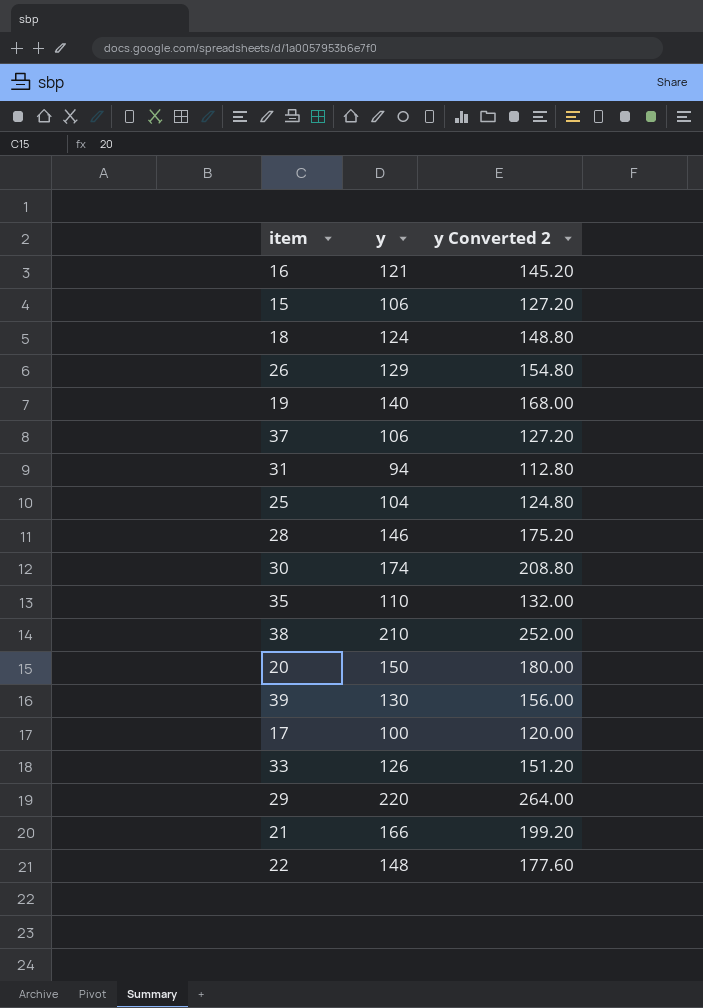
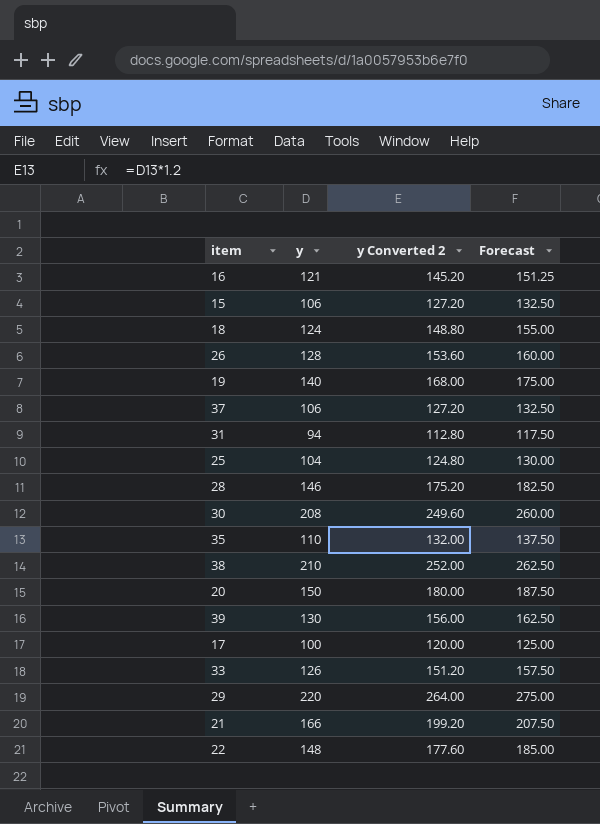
column Forecast | formula: none -> [y] * 1.25
26 | y: 129 -> 128
26 | y Converted 2: 154.80 -> 153.60
30 | y: 174 -> 208
30 | y Converted 2: 208.80 -> 249.60

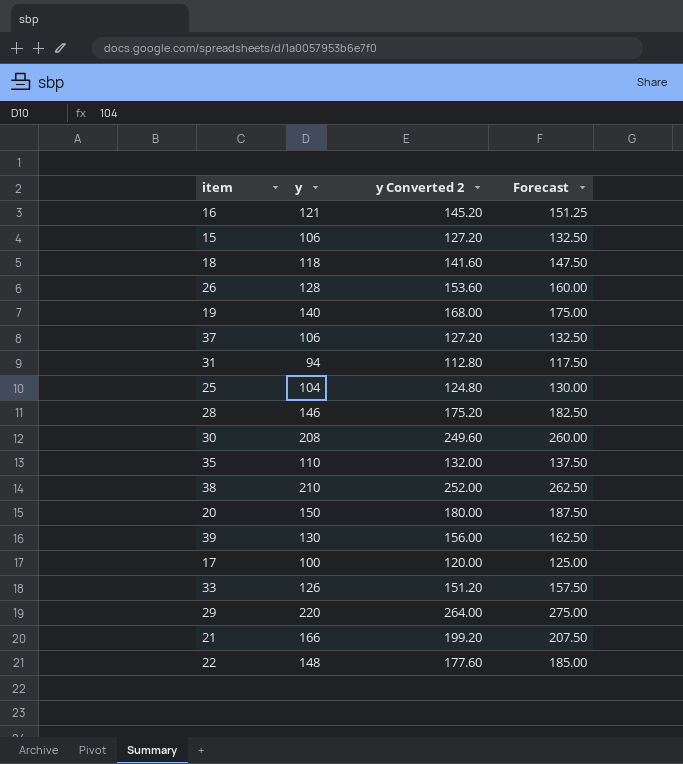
18 | y: 124 -> 118
18 | y Converted 2: 148.80 -> 141.60
18 | Forecast: 155.00 -> 147.50

